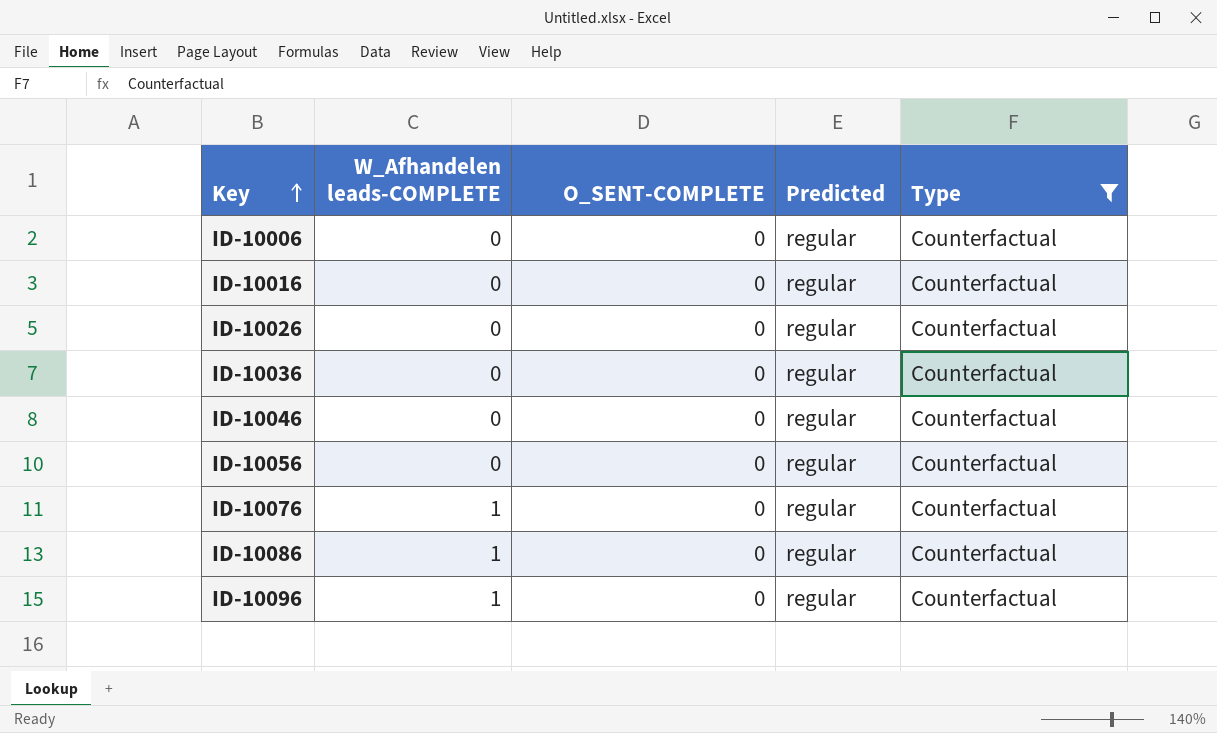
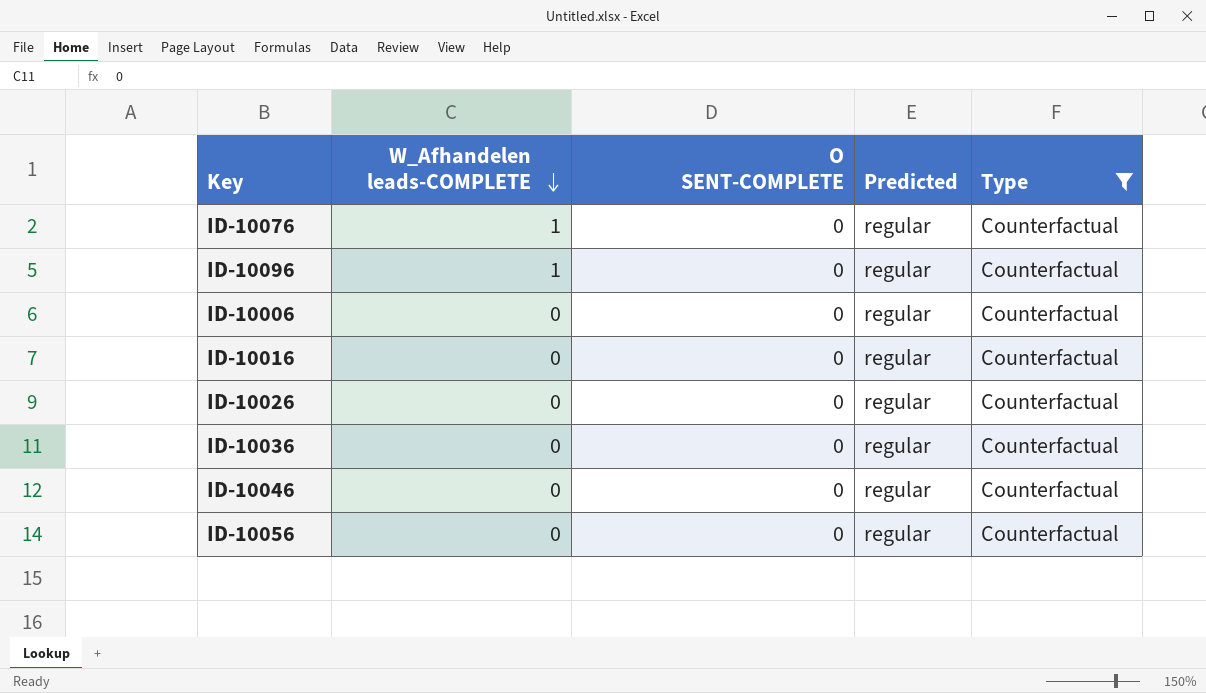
row order: Key ascending -> W_Afhandelen leads-COMPLETE descending
column name: O_SENT-COMPLETE -> O SENT-COMPLETE
row ID-10086: 1 | 0 | regular | Counterfactual -> none

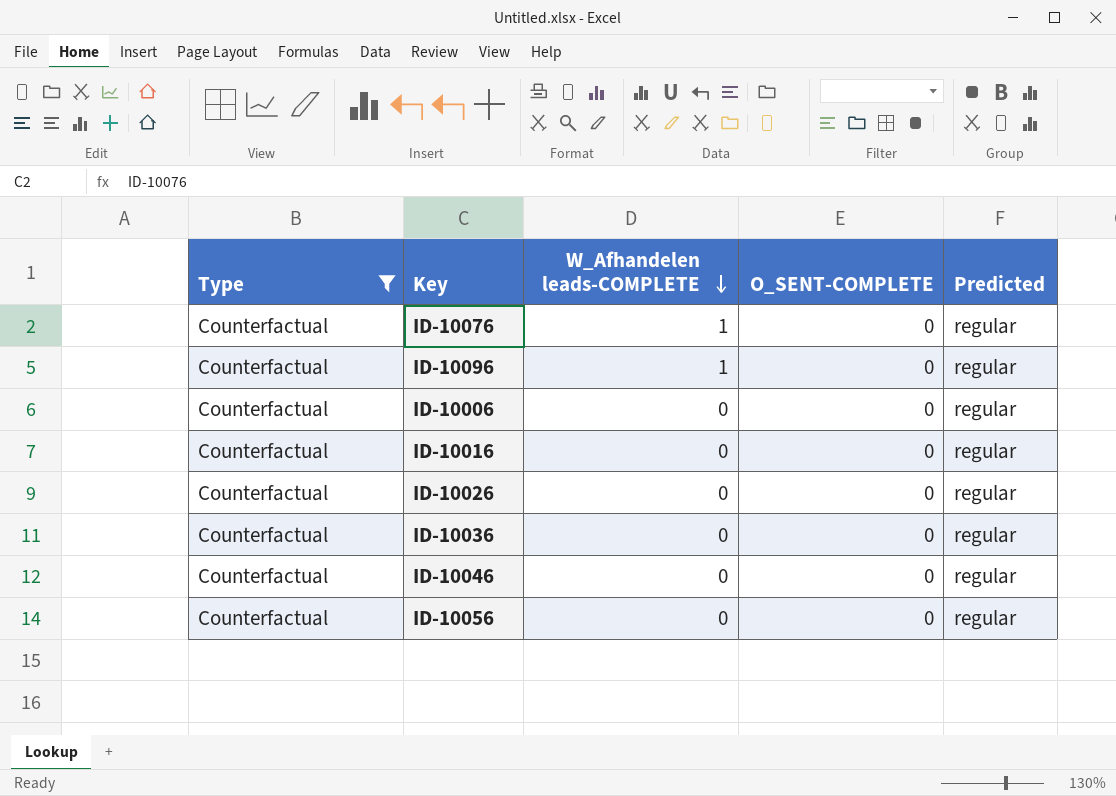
column Type | position: 5 -> 1
column name: O SENT-COMPLETE -> O_SENT-COMPLETE

